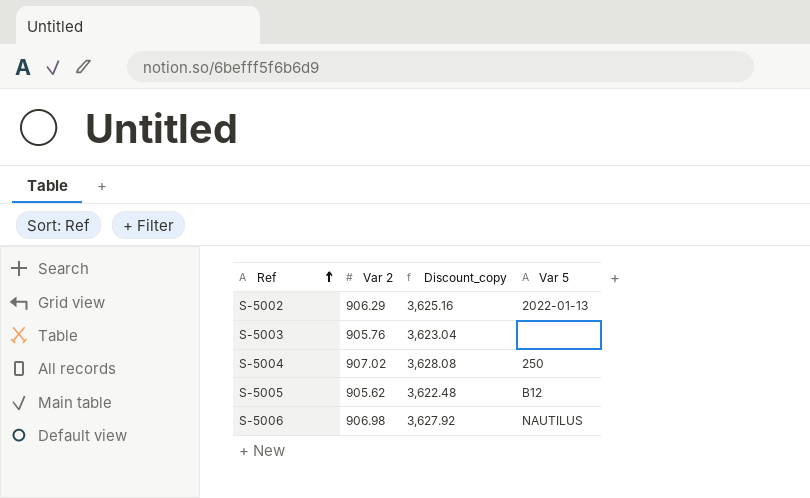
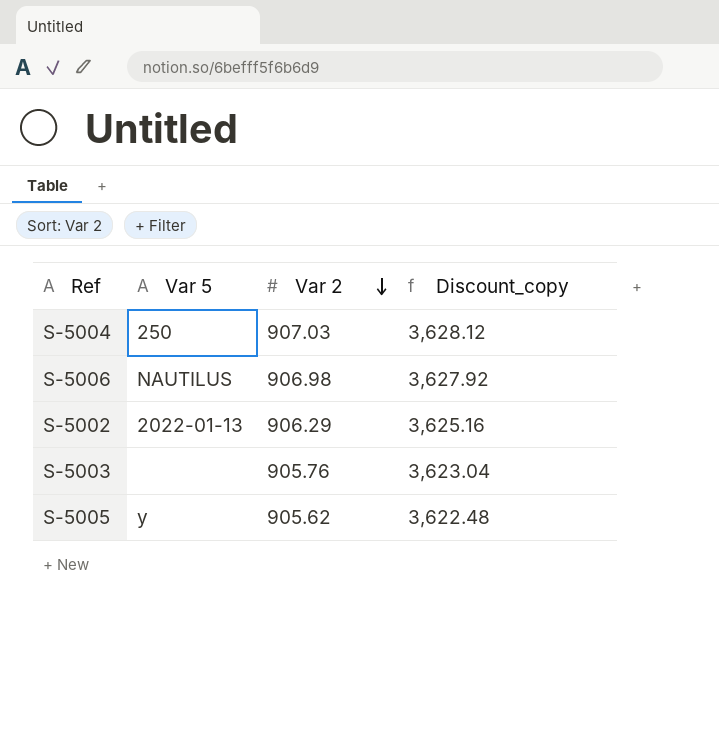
row order: Ref ascending -> Var 2 descending
column Var 5 | position: 4 -> 2
S-5004 | Var 2: 907.02 -> 907.03
S-5004 | Discount_copy: 3,628.08 -> 3,628.12
S-5005 | Var 5: B12 -> y

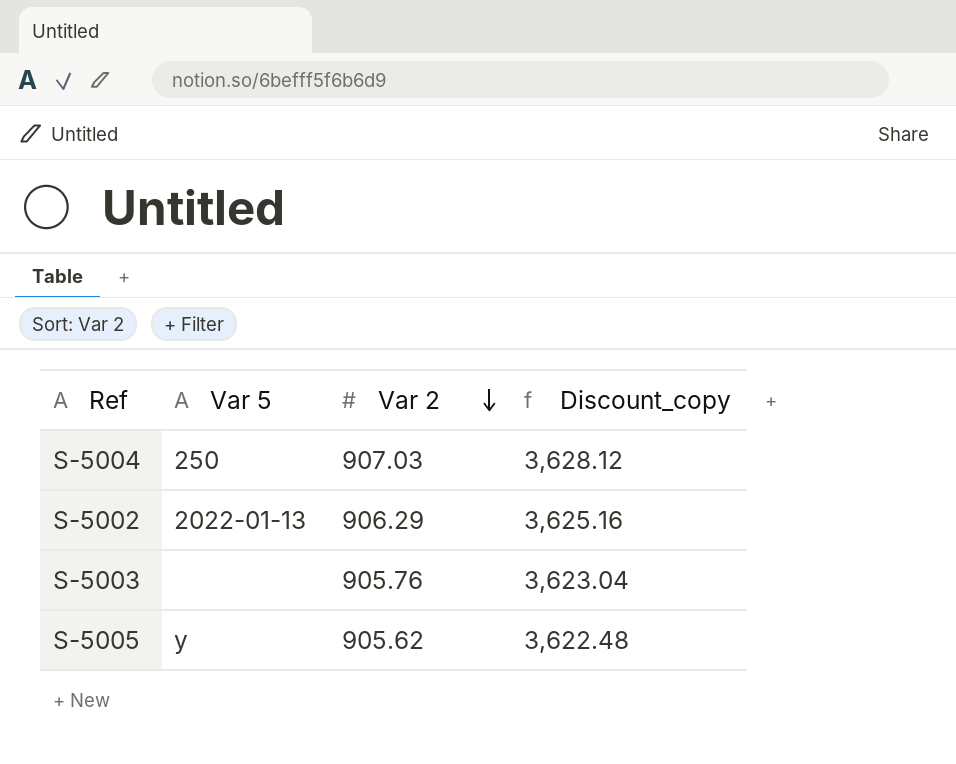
row S-5006: NAUTILUS | 906.98 | 3,627.92 -> none

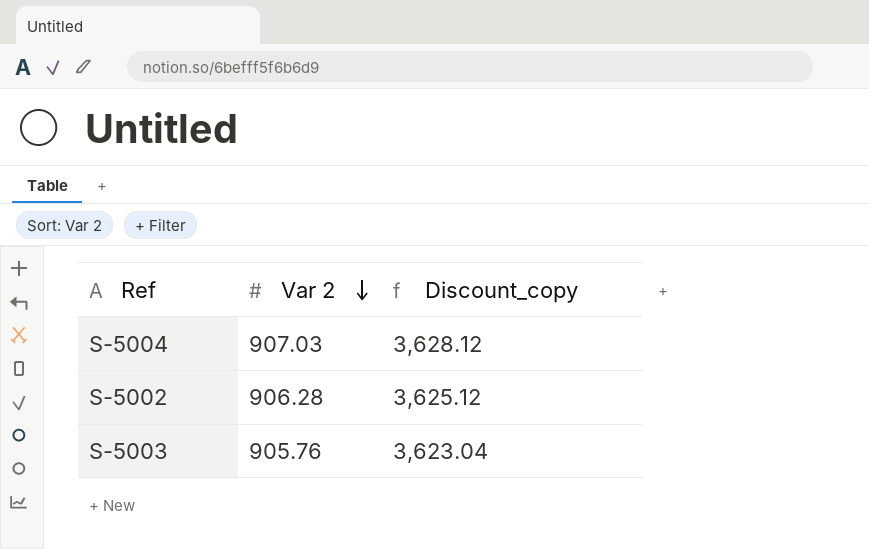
column Var 5 | position: 2 -> none
row S-5005: y | 905.62 | 3,622.48 -> none
S-5002 | Var 2: 906.29 -> 906.28
S-5002 | Discount_copy: 3,625.16 -> 3,625.12

